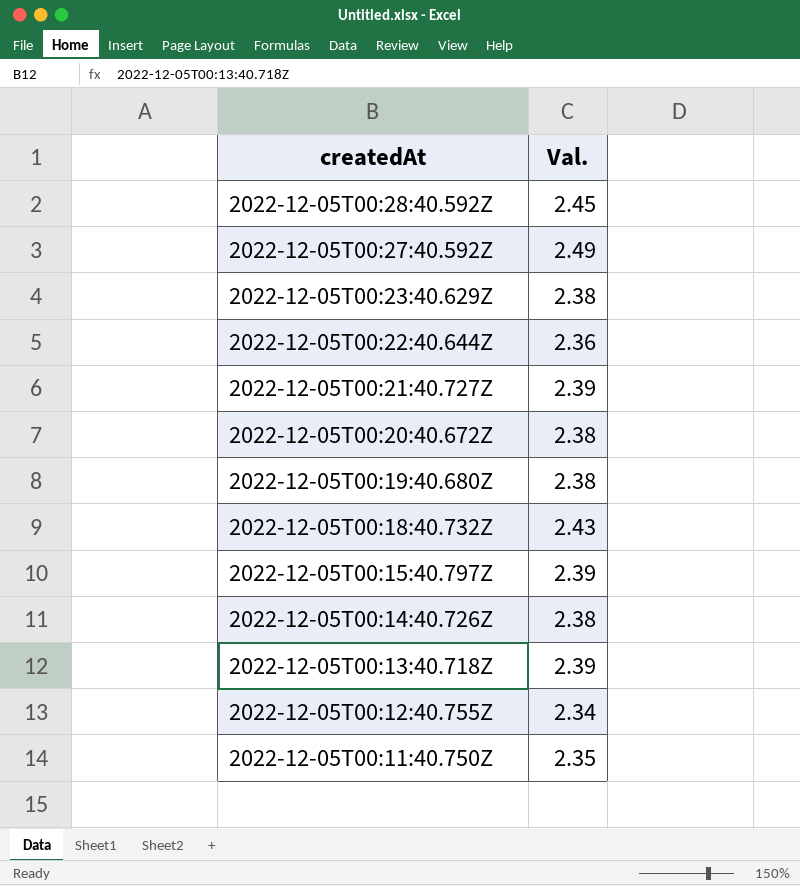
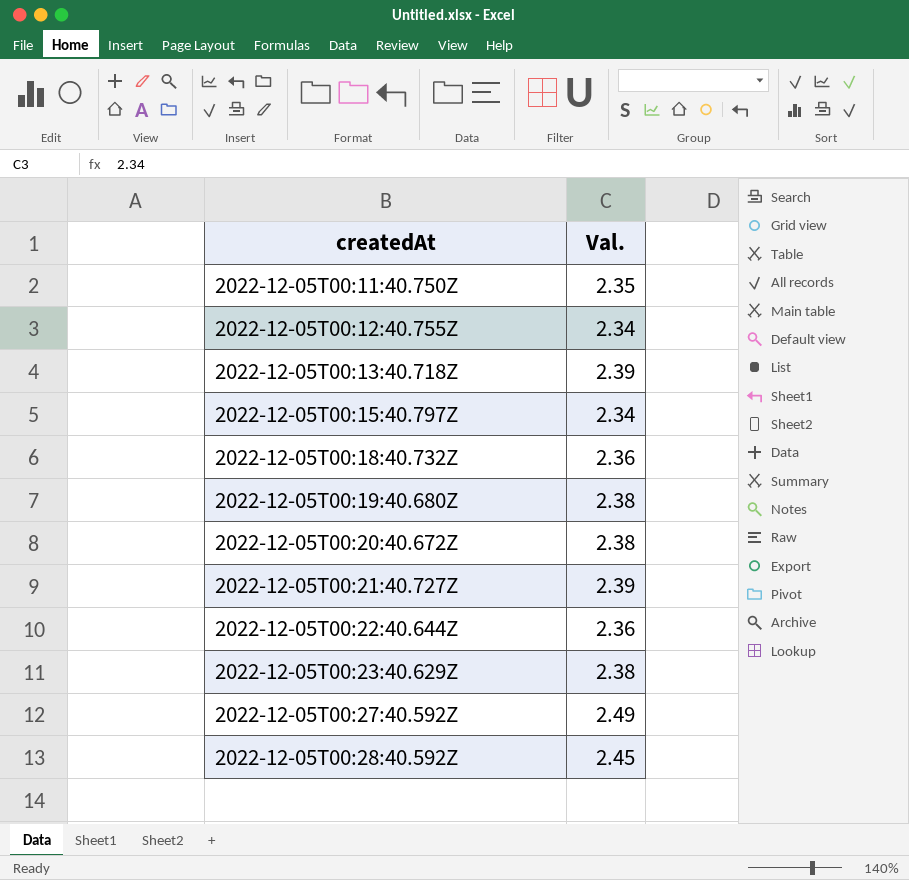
row order: createdAt descending -> createdAt ascending
row 2022-12-05T00:14:40.726Z: 2.38 -> none
2022-12-05T00:15:40.797Z | Val.: 2.39 -> 2.34
2022-12-05T00:18:40.732Z | Val.: 2.43 -> 2.36

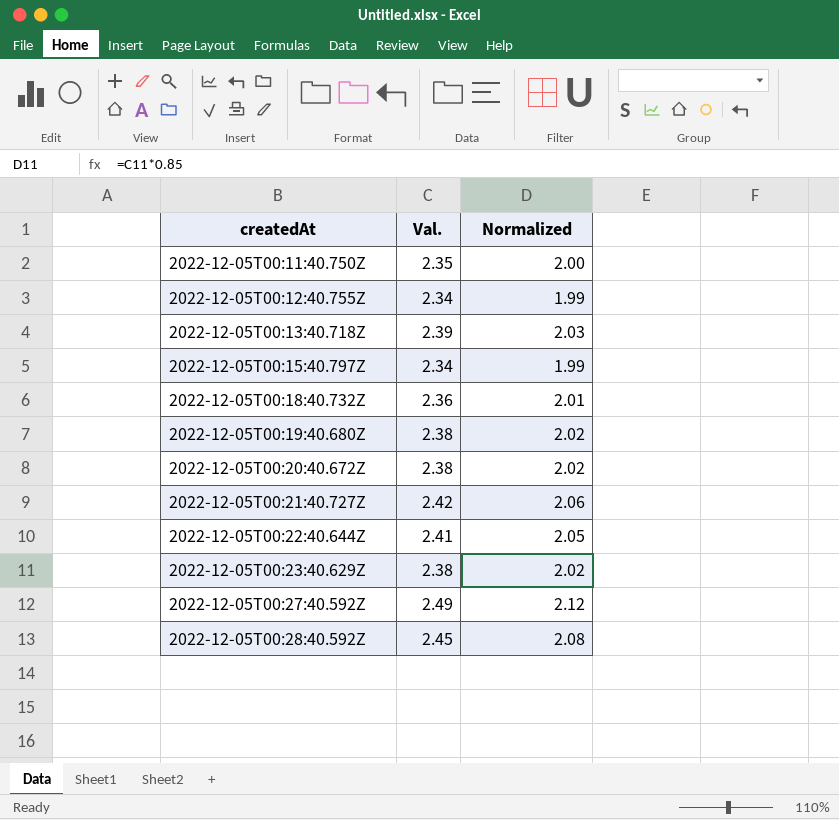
column Normalized | formula: none -> [Val.] * 0.85
2022-12-05T00:21:40.727Z | Val.: 2.39 -> 2.42
2022-12-05T00:22:40.644Z | Val.: 2.36 -> 2.41

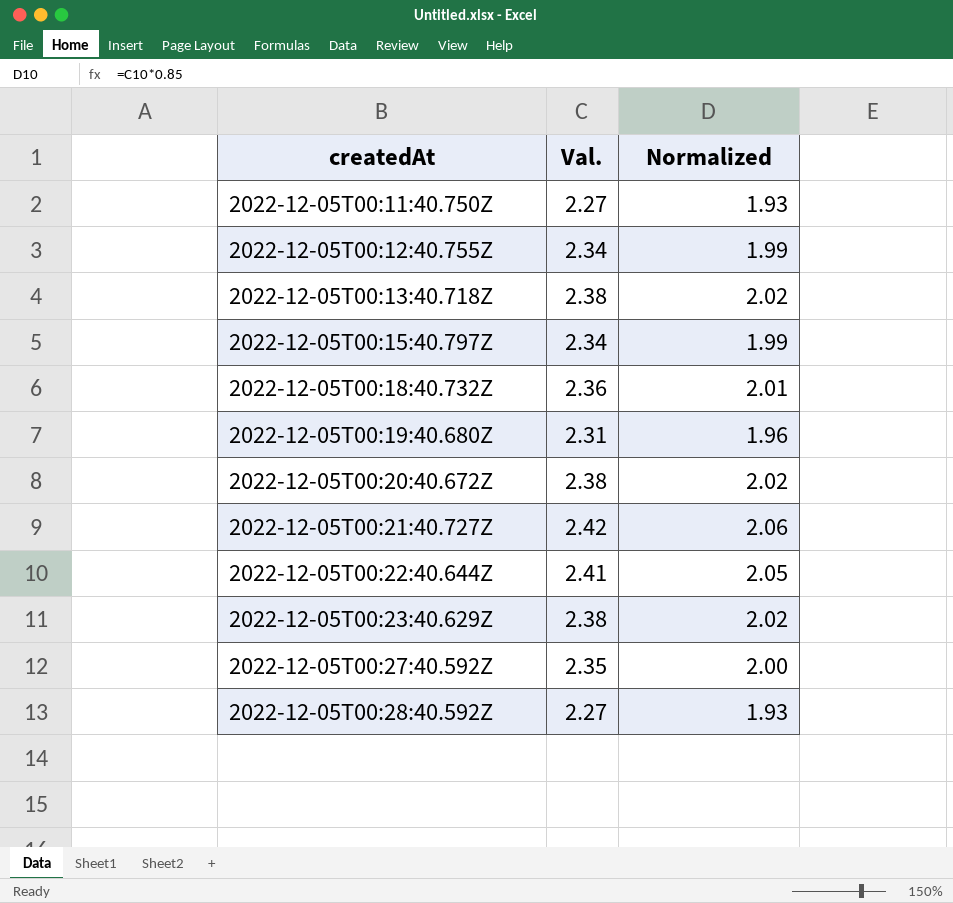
2022-12-05T00:11:40.750Z | Val.: 2.35 -> 2.27
2022-12-05T00:11:40.750Z | Normalized: 2.00 -> 1.93
2022-12-05T00:13:40.718Z | Val.: 2.39 -> 2.38
2022-12-05T00:13:40.718Z | Normalized: 2.03 -> 2.02
2022-12-05T00:19:40.680Z | Val.: 2.38 -> 2.31
2022-12-05T00:19:40.680Z | Normalized: 2.02 -> 1.96
2022-12-05T00:27:40.592Z | Val.: 2.49 -> 2.35
2022-12-05T00:27:40.592Z | Normalized: 2.12 -> 2.00
2022-12-05T00:28:40.592Z | Val.: 2.45 -> 2.27
2022-12-05T00:28:40.592Z | Normalized: 2.08 -> 1.93

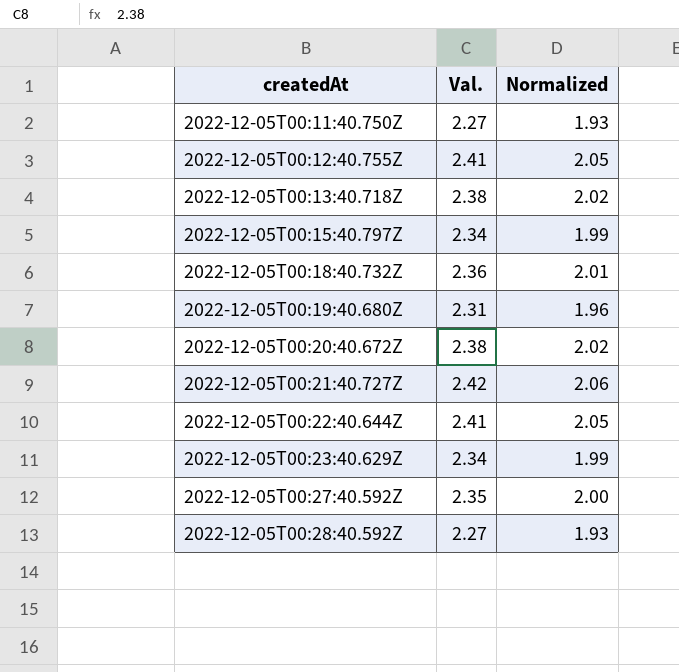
2022-12-05T00:12:40.755Z | Val.: 2.34 -> 2.41
2022-12-05T00:12:40.755Z | Normalized: 1.99 -> 2.05
2022-12-05T00:23:40.629Z | Val.: 2.38 -> 2.34
2022-12-05T00:23:40.629Z | Normalized: 2.02 -> 1.99

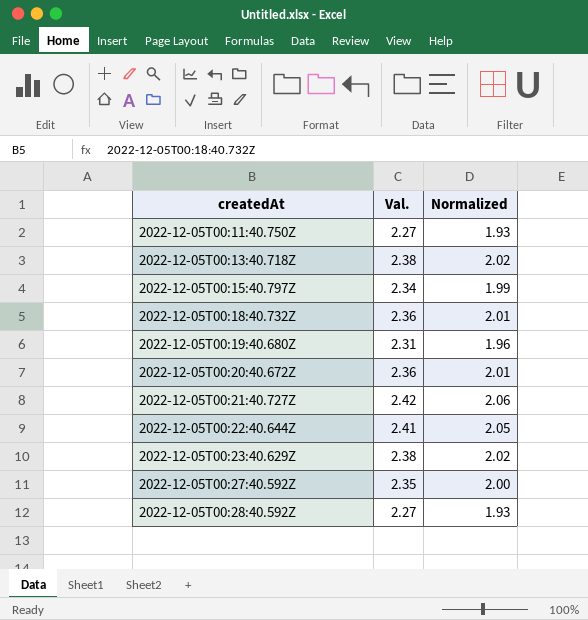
row 2022-12-05T00:12:40.755Z: 2.41 | 2.05 -> none
2022-12-05T00:20:40.672Z | Val.: 2.38 -> 2.36
2022-12-05T00:20:40.672Z | Normalized: 2.02 -> 2.01
2022-12-05T00:23:40.629Z | Val.: 2.34 -> 2.38
2022-12-05T00:23:40.629Z | Normalized: 1.99 -> 2.02

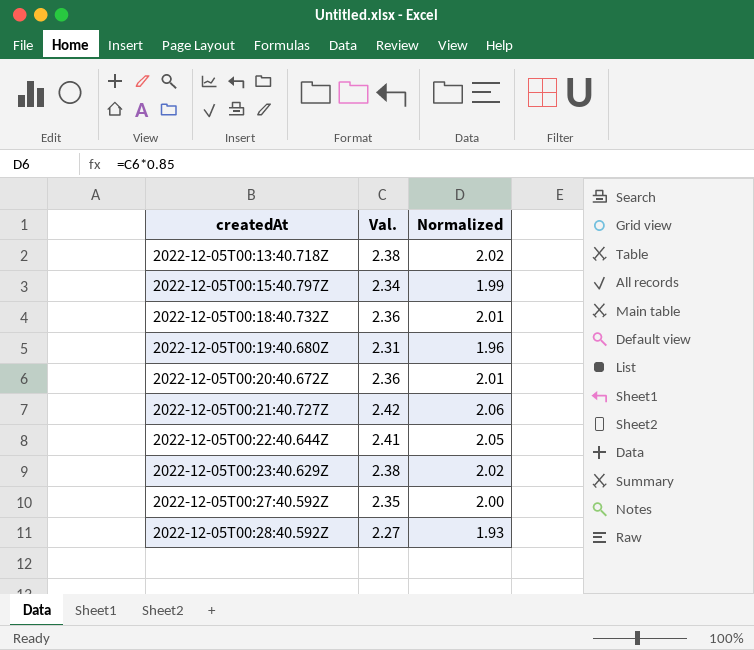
row 2022-12-05T00:11:40.750Z: 2.27 | 1.93 -> none

